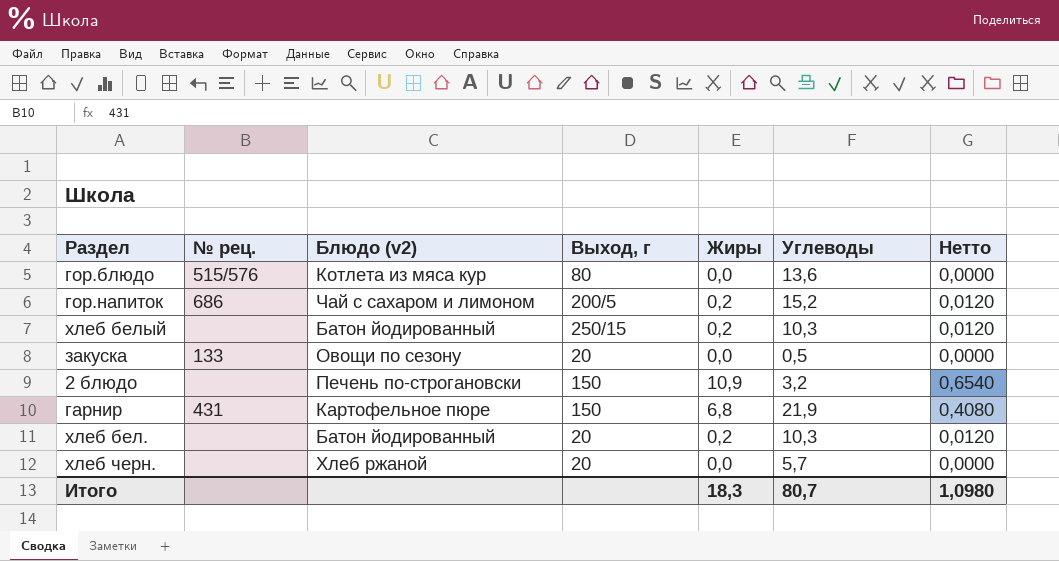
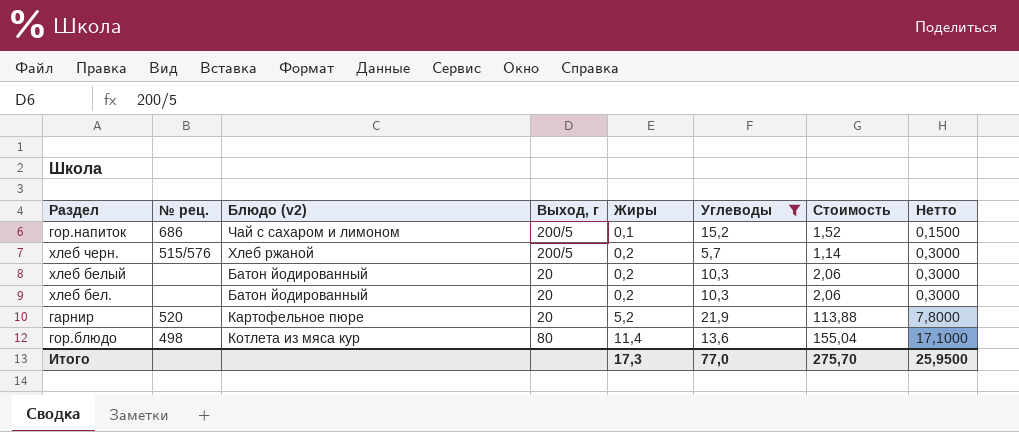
filter: none -> Углеводы >= 5,7
row order: none -> Жиры ascending
column Стоимость | formula: none -> [Жиры] * [Углеводы]
column Нетто | formula: [Жиры] * 0,06 -> [Жиры] * 1,5
гор.напиток | Жиры: 0,2 -> 0,1
хлеб черн. | № рец.: none -> 515/576
хлеб черн. | Выход, г: 20 -> 200/5
хлеб черн. | Жиры: 0,0 -> 0,2
хлеб белый | Выход, г: 250/15 -> 20
гарнир | № рец.: 431 -> 520
гарнир | Выход, г: 150 -> 20
гарнир | Жиры: 6,8 -> 5,2
гор.блюдо | № рец.: 515/576 -> 498
гор.блюдо | Жиры: 0,0 -> 11,4
Итого | Жиры: 18,3 -> 17,3
Итого | Углеводы: 80,7 -> 77,0
Итого | Нетто: 1,0980 -> 25,9500

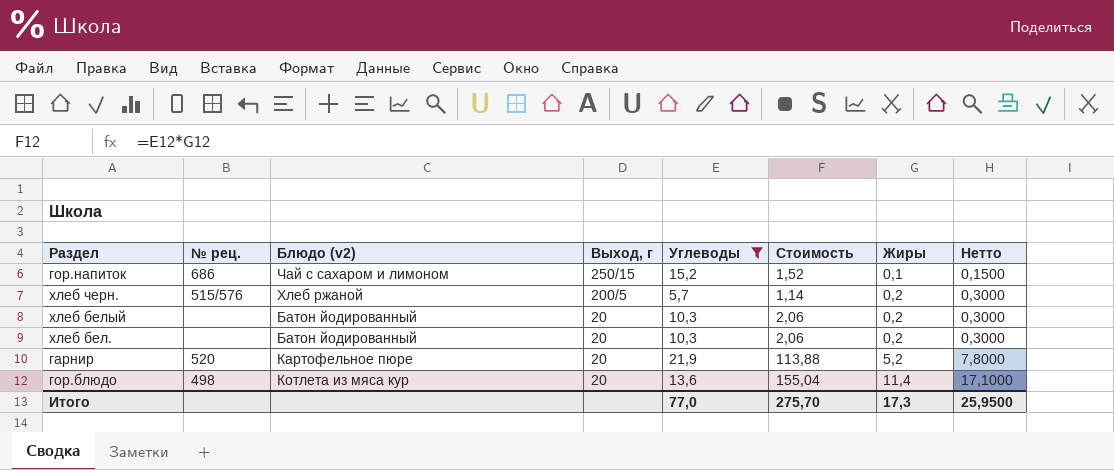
column Жиры | position: 5 -> 7
гор.напиток | Выход, г: 200/5 -> 250/15
гор.блюдо | Выход, г: 80 -> 20

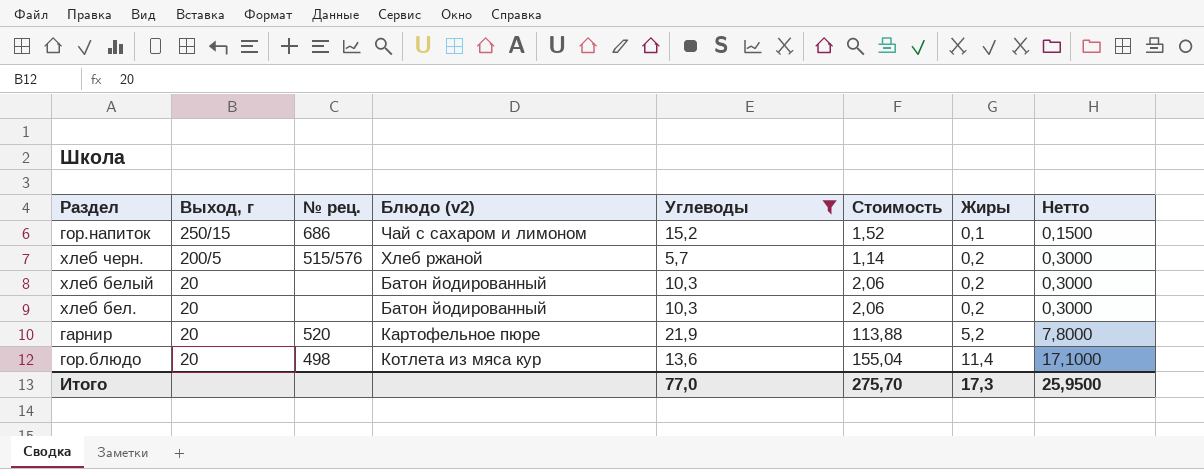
column Выход, г | position: 4 -> 2

